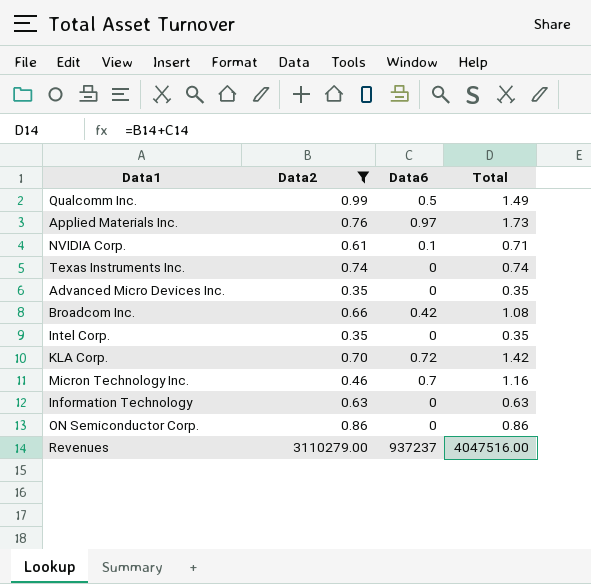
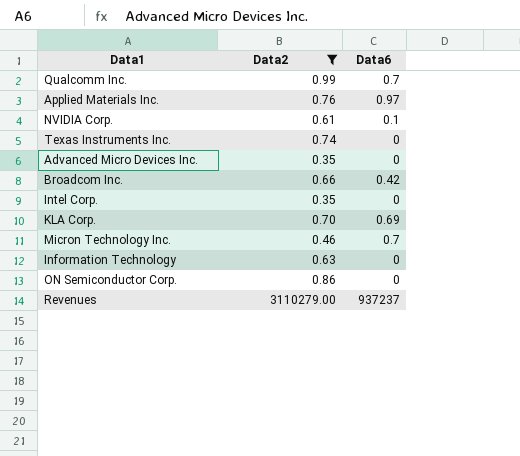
column Total | formula: [Data2] + [Data6] -> none
Qualcomm Inc. | Data6: 0.5 -> 0.7
KLA Corp. | Data6: 0.72 -> 0.69

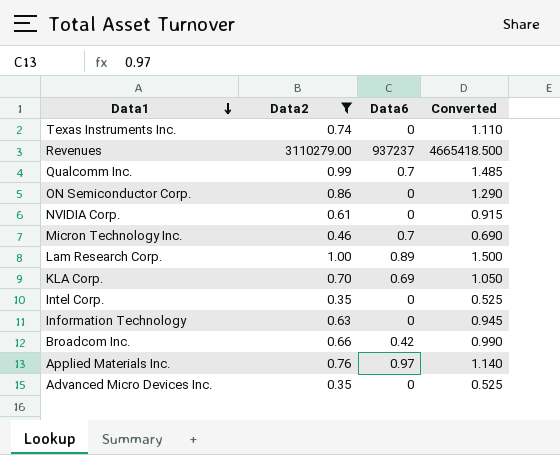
row order: none -> Data1 descending
column Converted | formula: none -> [Data2] * 1.5
NVIDIA Corp. | Data6: 0.1 -> 0
row Lam Research Corp.: none -> 1.00 | 0.89 | 1.500

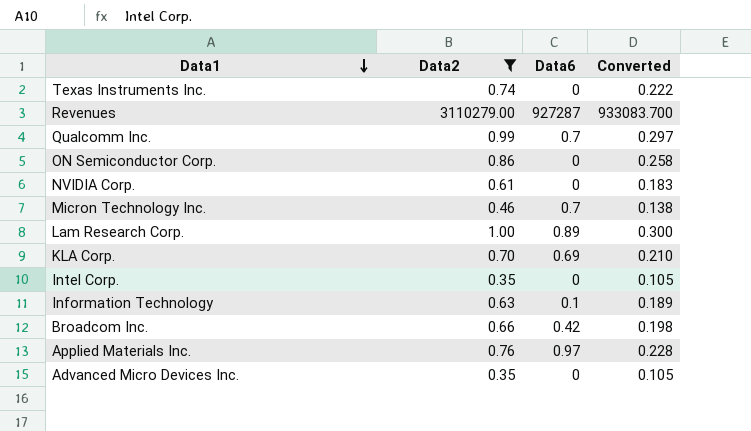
column Converted | formula: [Data2] * 1.5 -> [Data2] * 0.3
Revenues | Data6: 937237 -> 927287
Information Technology | Data6: 0 -> 0.1

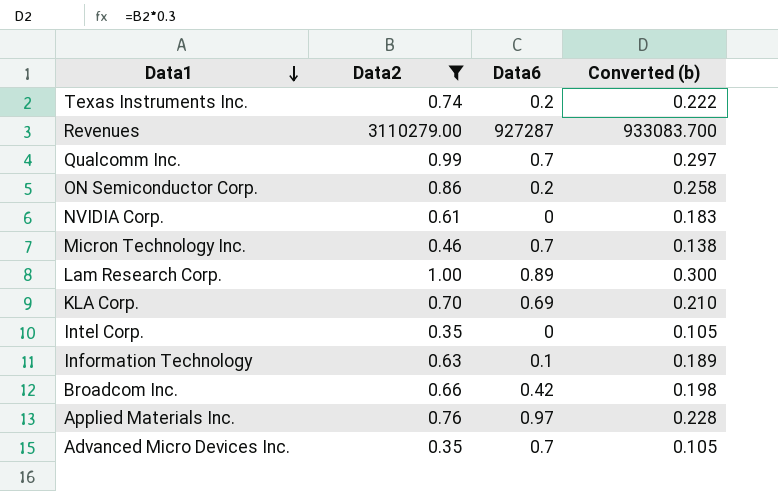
column name: Converted -> Converted (b)
Texas Instruments Inc. | Data6: 0 -> 0.2
ON Semiconductor Corp. | Data6: 0 -> 0.2
Advanced Micro Devices Inc. | Data6: 0 -> 0.7

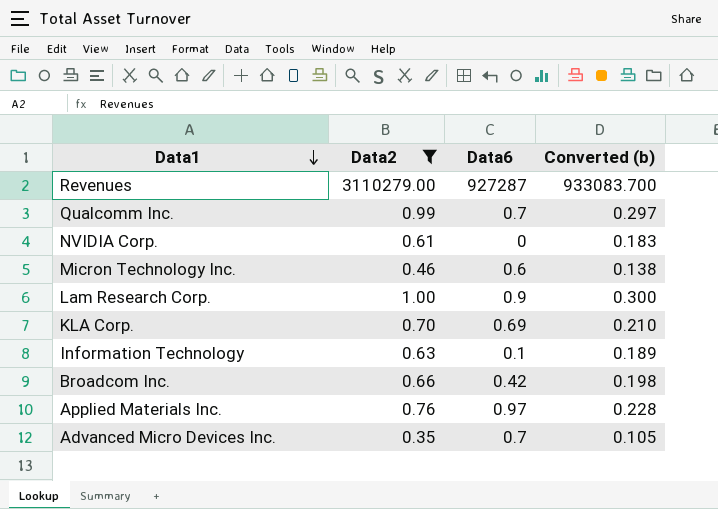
row Texas Instruments Inc.: 0.74 | 0.2 | 0.222 -> none
row ON Semiconductor Corp.: 0.86 | 0.2 | 0.258 -> none
row Intel Corp.: 0.35 | 0 | 0.105 -> none
Micron Technology Inc. | Data6: 0.7 -> 0.6
Lam Research Corp. | Data6: 0.89 -> 0.9

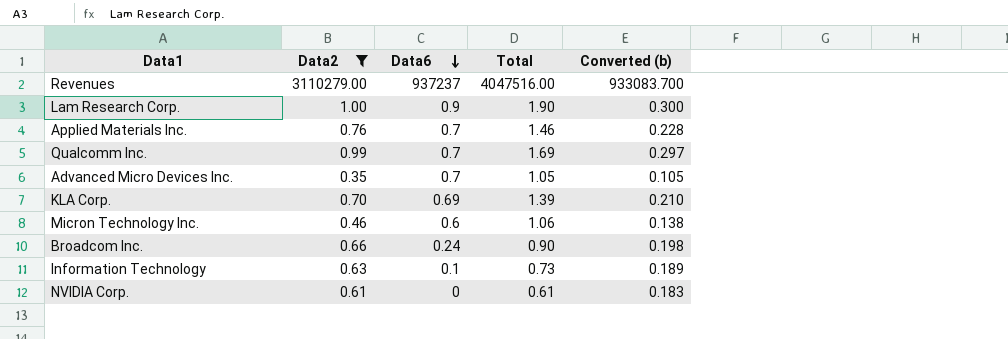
row order: Data1 descending -> Data6 descending
column Total | formula: none -> [Data2] + [Data6]
Revenues | Data6: 927287 -> 937237
Applied Materials Inc. | Data6: 0.97 -> 0.7
Broadcom Inc. | Data6: 0.42 -> 0.24

